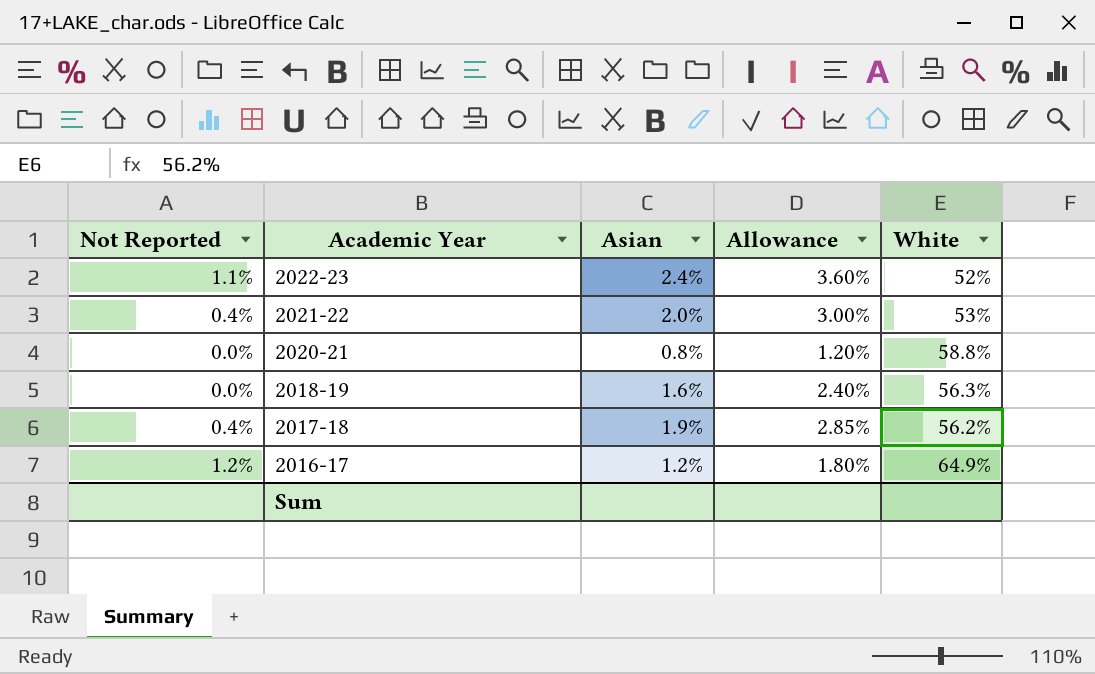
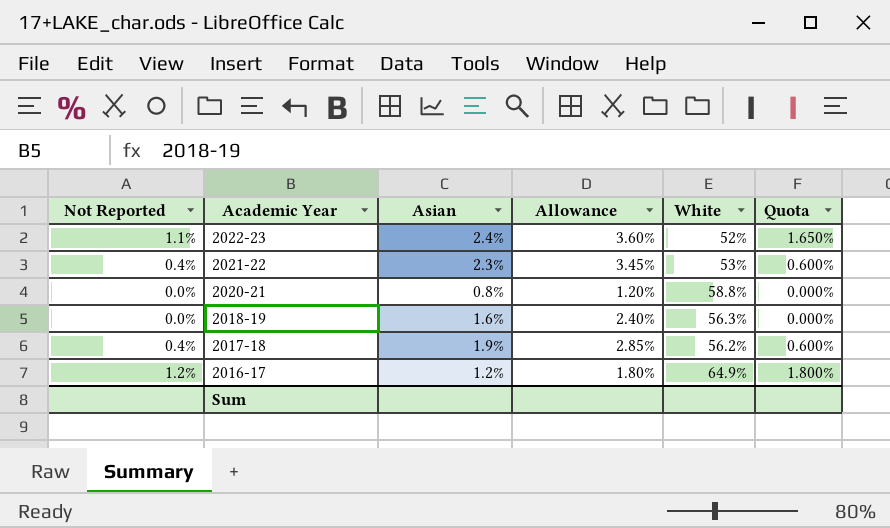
column Quota | formula: none -> [Not Reported] * 1.5
2021-22 | Asian: 2.0% -> 2.3%
2021-22 | Allowance: 3.00% -> 3.45%

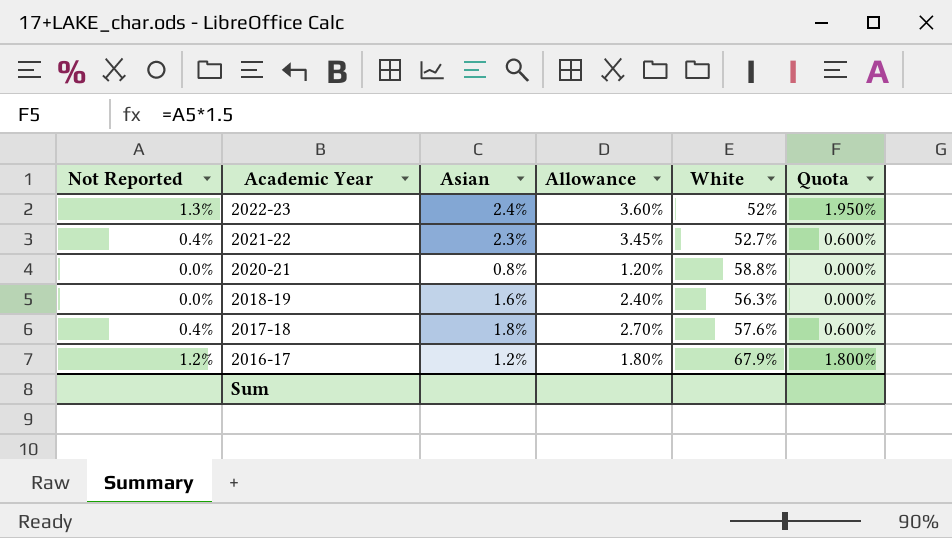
2022-23 | Not Reported: 1.1% -> 1.3%
2022-23 | Quota: 1.650% -> 1.950%
2021-22 | White: 53% -> 52.7%
2017-18 | Asian: 1.9% -> 1.8%
2017-18 | Allowance: 2.85% -> 2.70%
2017-18 | White: 56.2% -> 57.6%
2016-17 | White: 64.9% -> 67.9%

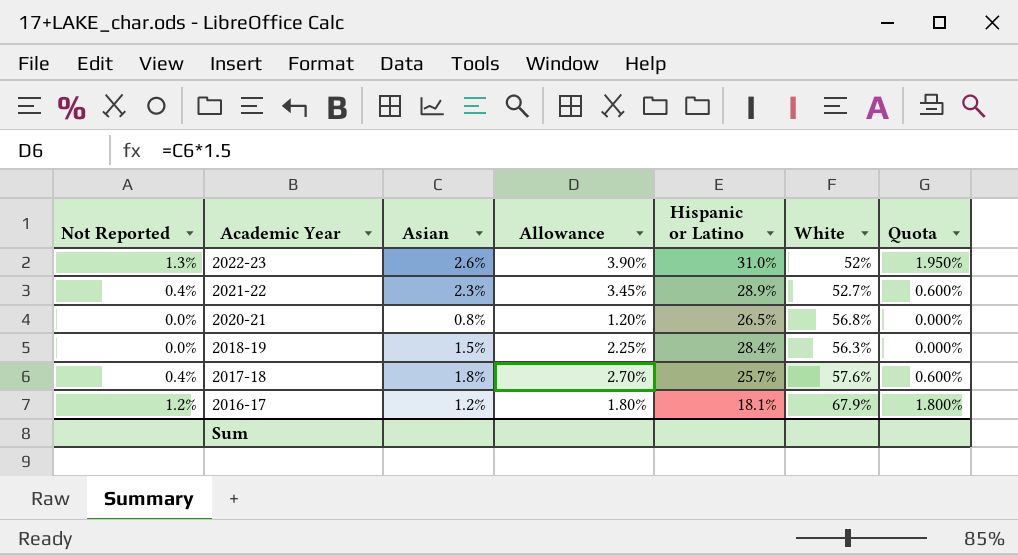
column Hispanic or Latino | position: none -> 5
2022-23 | Asian: 2.4% -> 2.6%
2022-23 | Allowance: 3.60% -> 3.90%
2020-21 | White: 58.8% -> 56.8%
2018-19 | Asian: 1.6% -> 1.5%
2018-19 | Allowance: 2.40% -> 2.25%

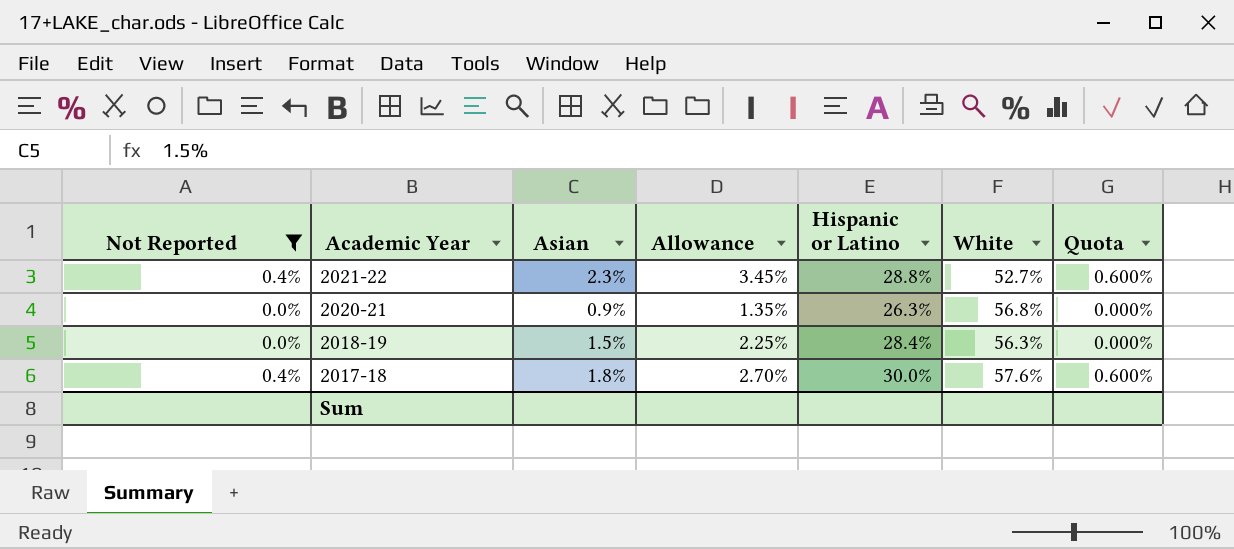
filter: none -> Not Reported <= 0.4%
2021-22 | Hispanic or Latino: 28.9% -> 28.8%
2020-21 | Asian: 0.8% -> 0.9%
2020-21 | Allowance: 1.20% -> 1.35%
2020-21 | Hispanic or Latino: 26.5% -> 26.3%
2017-18 | Hispanic or Latino: 25.7% -> 30.0%

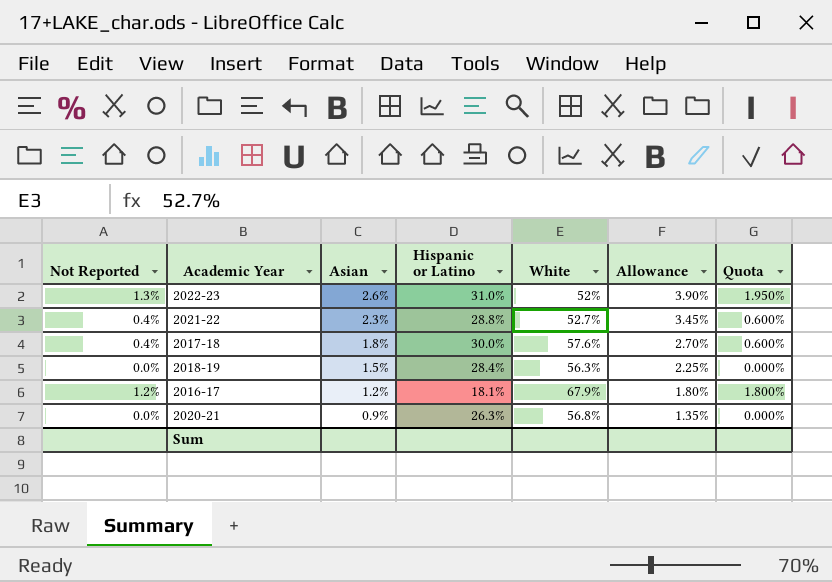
filter: Not Reported <= 0.4% -> none
row order: Academic Year descending -> Asian descending
column Allowance | position: 4 -> 6

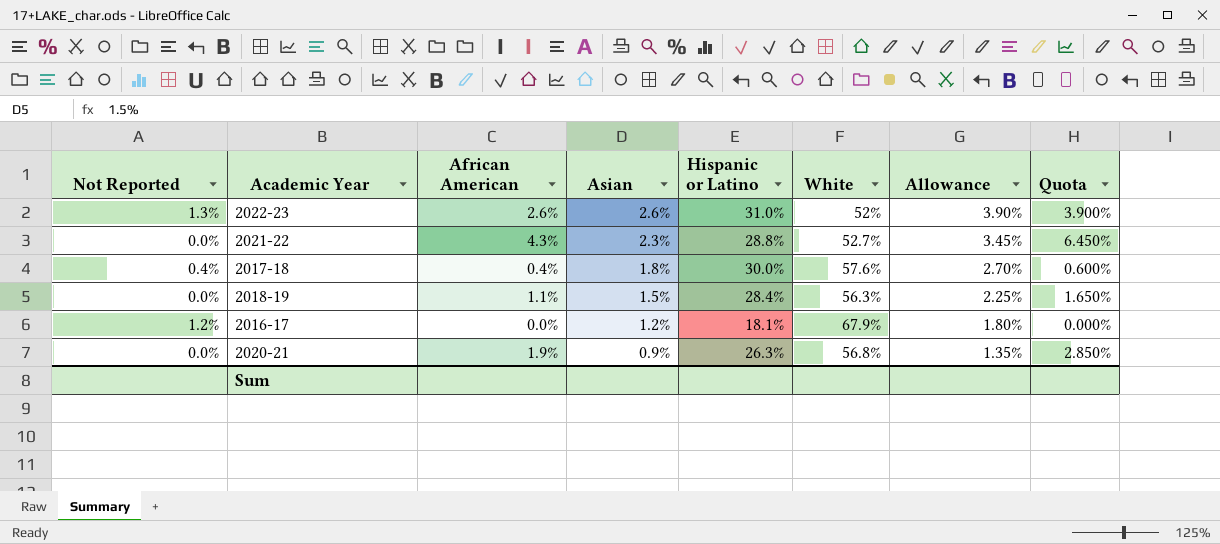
column African American | position: none -> 3
column Quota | formula: [Not Reported] * 1.5 -> [African American] * 1.5
2021-22 | Not Reported: 0.4% -> 0.0%

